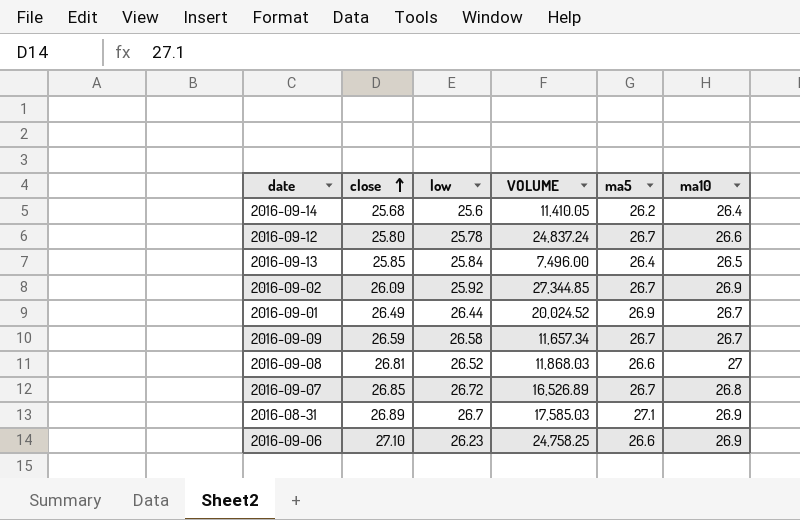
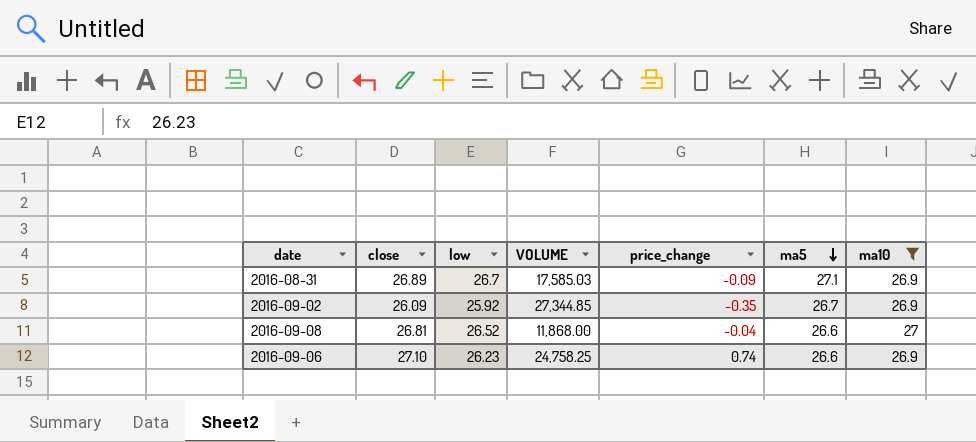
filter: none -> ma10 >= 26.9
row order: close ascending -> ma5 descending
column price_change | position: none -> 5
2016-09-08 | VOLUME: 11,868.03 -> 11,868.00

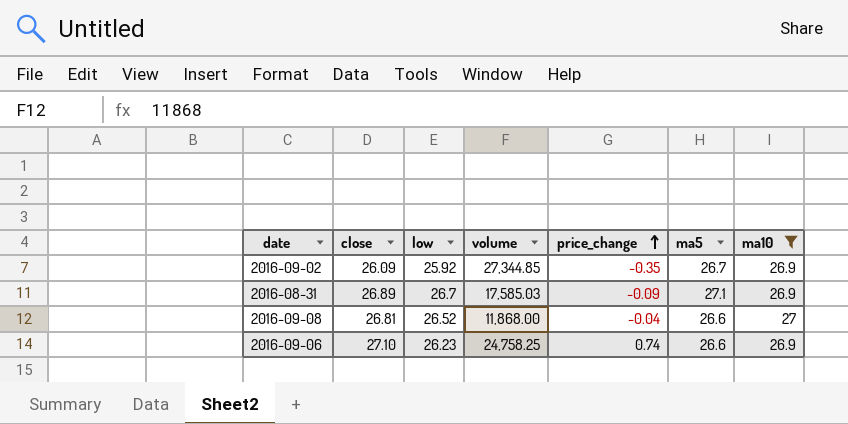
row order: ma5 descending -> price_change ascending
column name: VOLUME -> volume

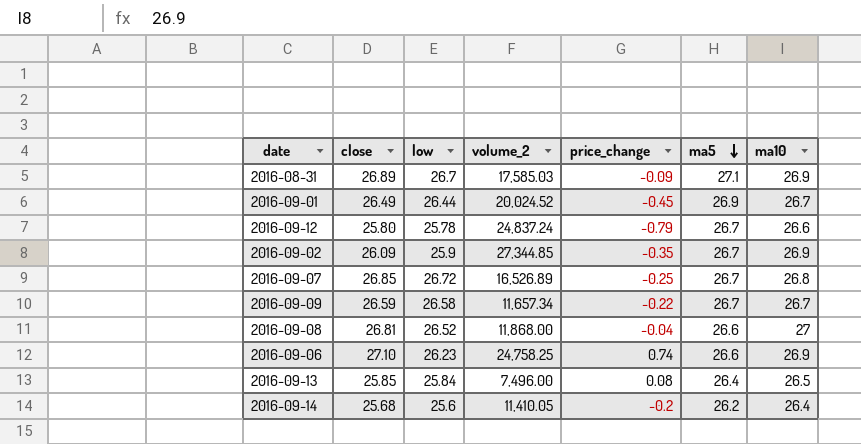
filter: ma10 >= 26.9 -> none
row order: price_change ascending -> ma5 descending
column name: volume -> volume_2
2016-09-02 | low: 25.92 -> 25.9

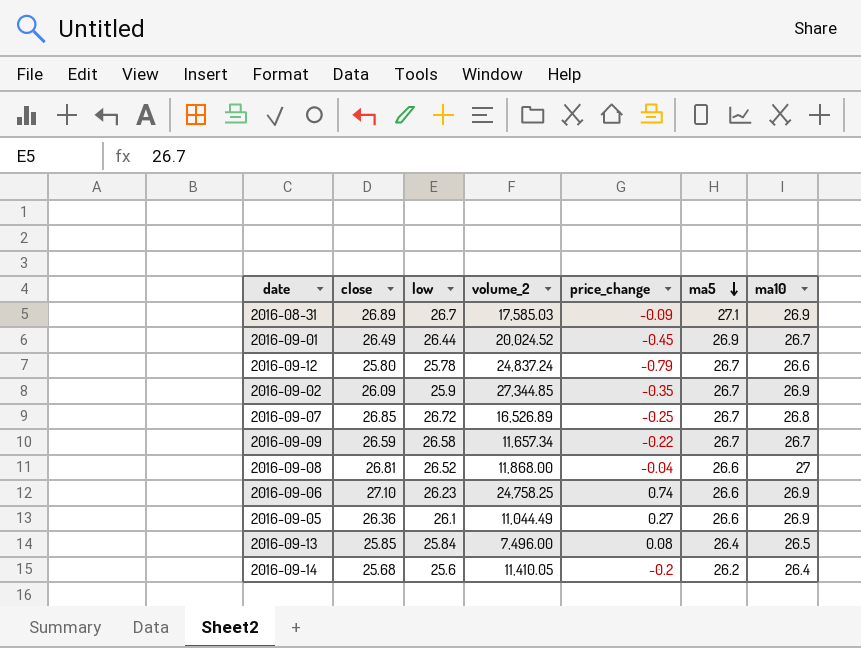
row 2016-09-05: none -> 26.36 | 26.1 | 11,044.49 | 0.27 | 26.6 | 26.9

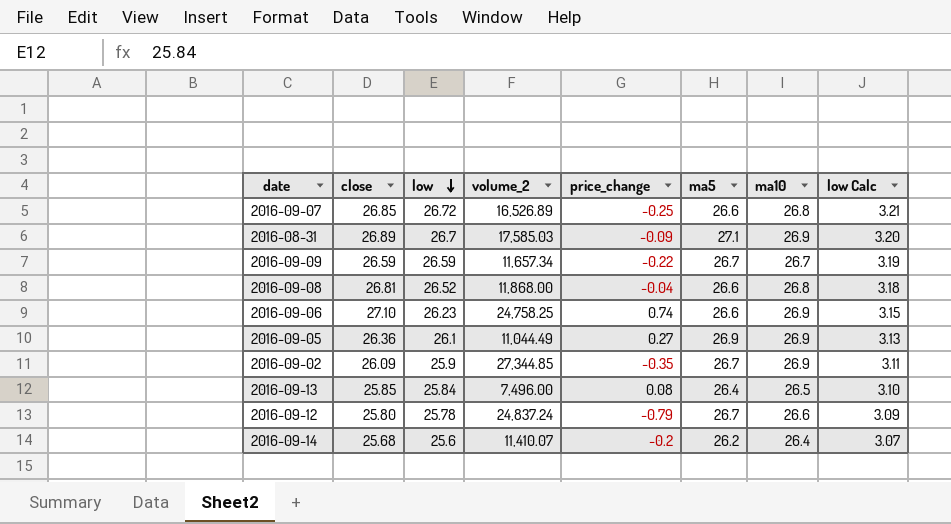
row order: ma5 descending -> low descending
column low Calc | formula: none -> [low] * 0.12
row 2016-09-01: 26.49 | 26.44 | 20,024.52 | -0.45 | 26.9 | 26.7 -> none
2016-09-07 | ma5: 26.7 -> 26.6
2016-09-09 | low: 26.58 -> 26.59
2016-09-08 | ma10: 27 -> 26.8
2016-09-05 | ma5: 26.6 -> 26.9
2016-09-14 | volume_2: 11,410.05 -> 11,410.07

